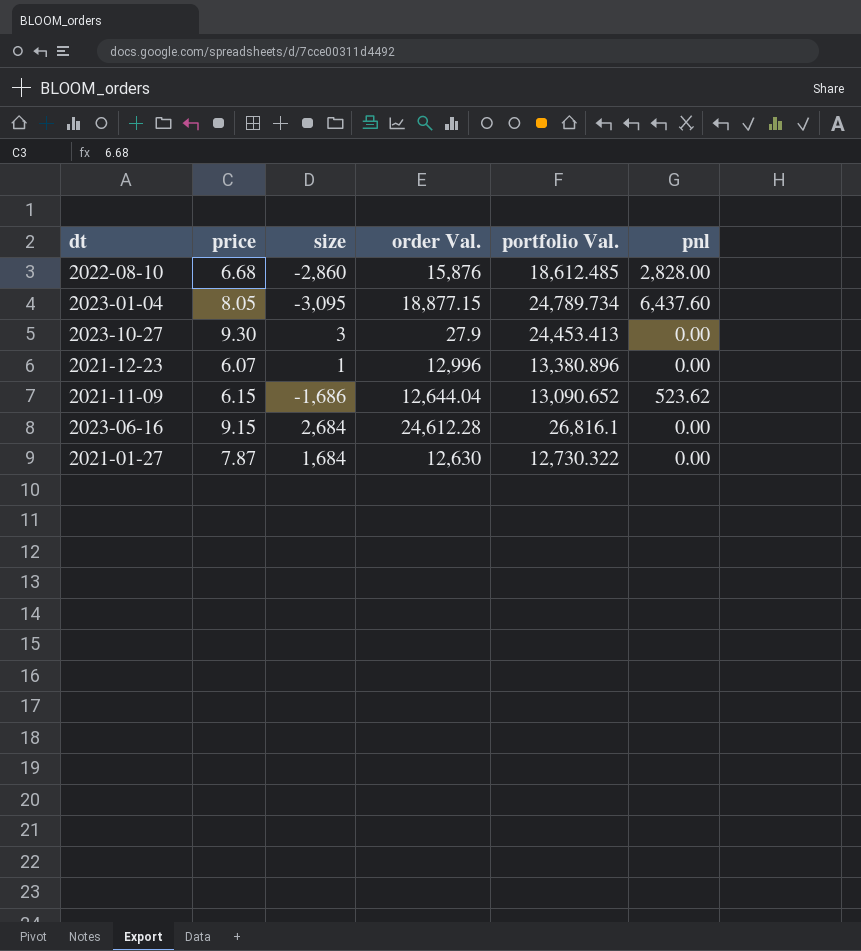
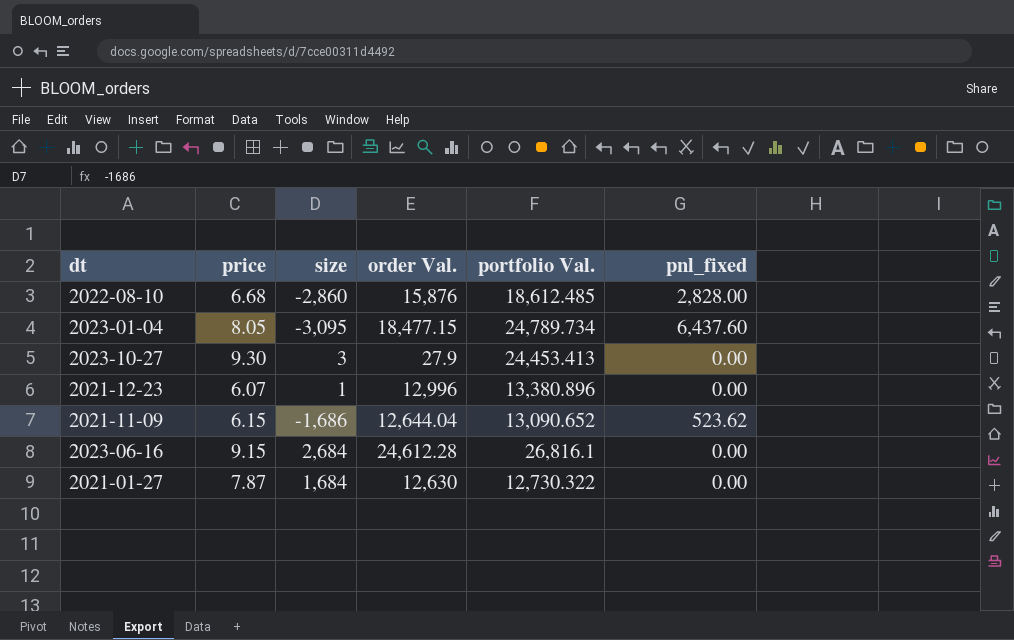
column name: pnl -> pnl_fixed
2023-01-04 | order Val.: 18,877.15 -> 18,477.15

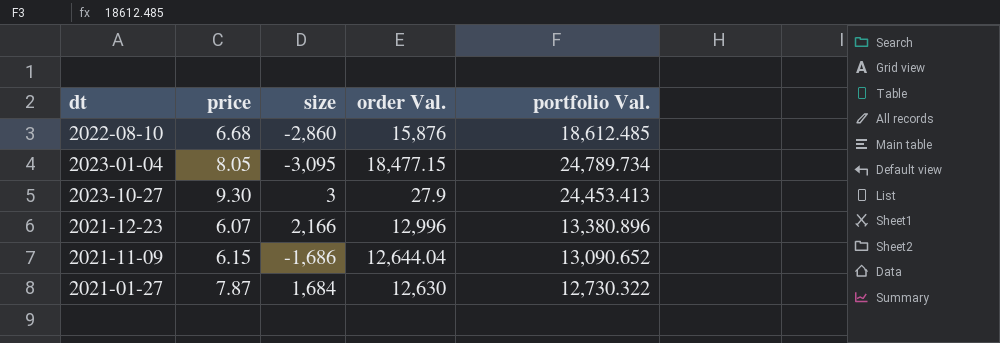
column pnl_fixed | position: 6 -> none
row 2023-06-16: 9.15 | 2,684 | 24,612.28 | 26,816.1 | 0.00 -> none
2021-12-23 | size: 1 -> 2,166

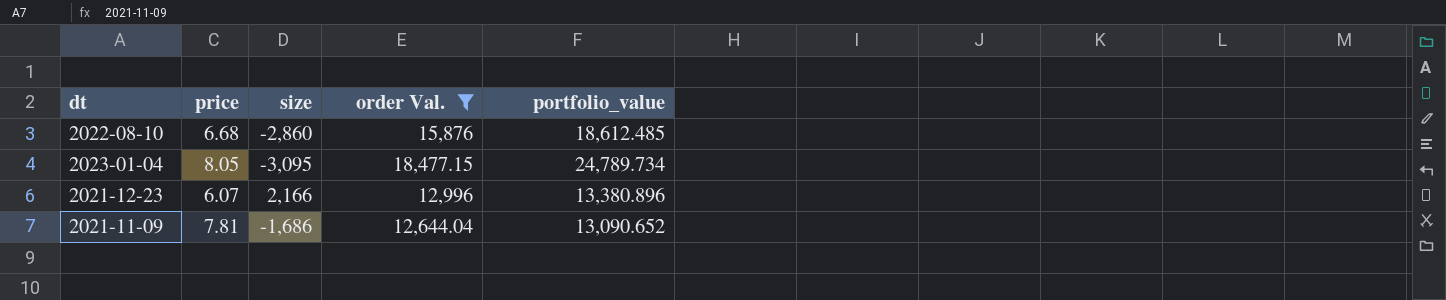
filter: none -> order Val. >= 12,644.04
column name: portfolio Val. -> portfolio_value
2021-11-09 | price: 6.15 -> 7.81

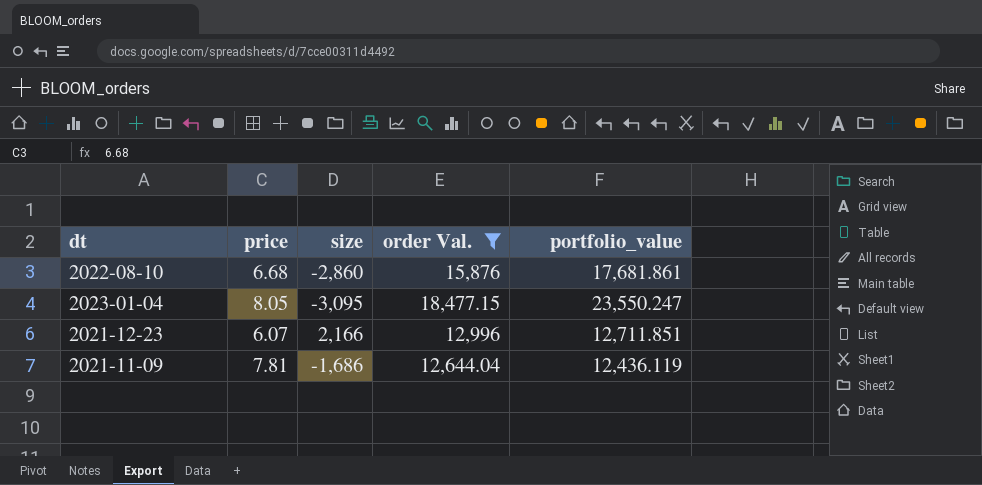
2022-08-10 | portfolio_value: 18,612.485 -> 17,681.861
2023-01-04 | portfolio_value: 24,789.734 -> 23,550.247
2021-12-23 | portfolio_value: 13,380.896 -> 12,711.851
2021-11-09 | portfolio_value: 13,090.652 -> 12,436.119

